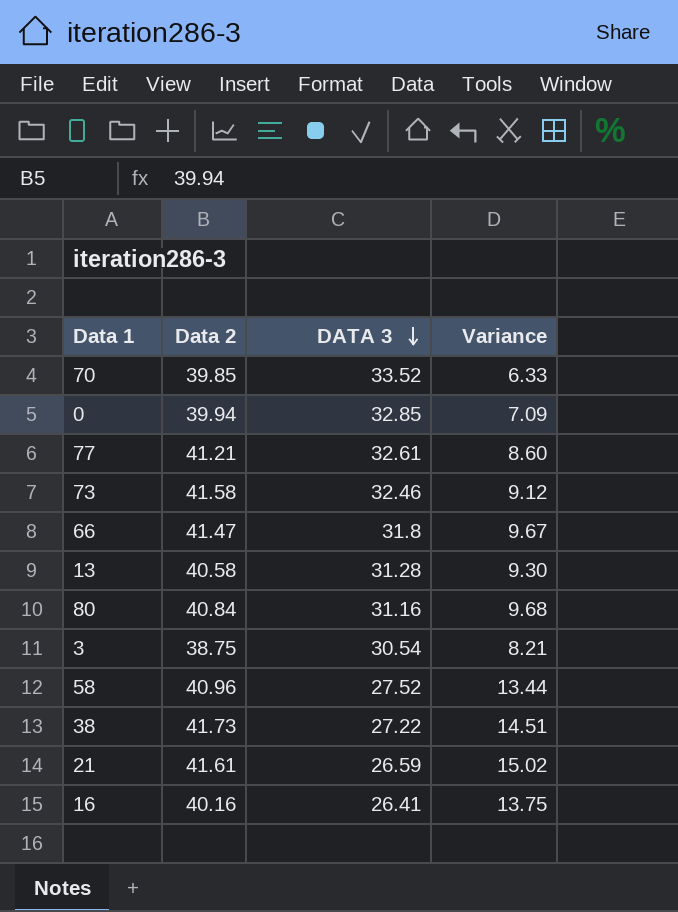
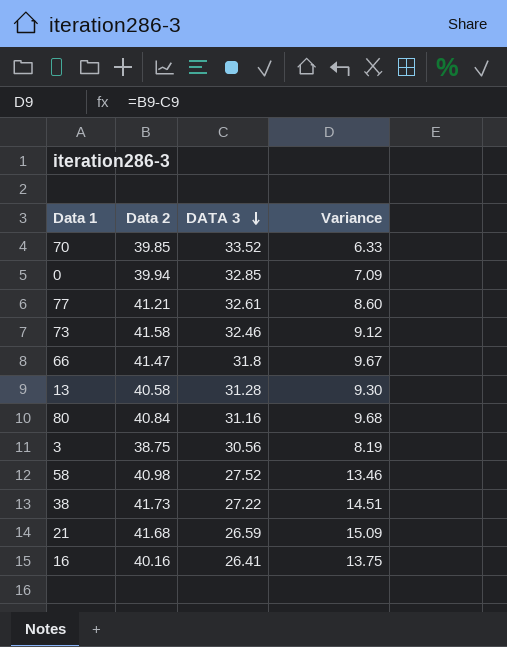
3 | DATA 3: 30.54 -> 30.56
3 | Variance: 8.21 -> 8.19
58 | Data 2: 40.96 -> 40.98
58 | Variance: 13.44 -> 13.46
21 | Data 2: 41.61 -> 41.68
21 | Variance: 15.02 -> 15.09

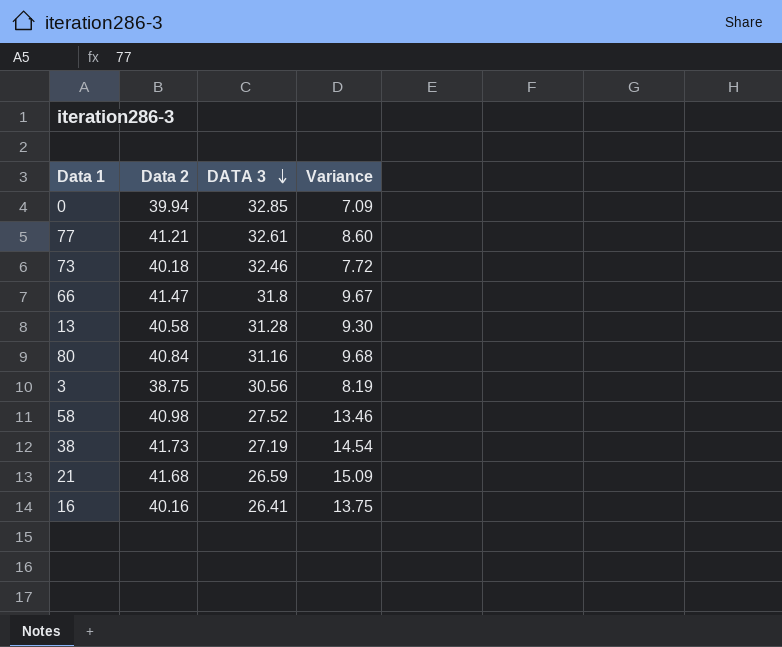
row 70: 39.85 | 33.52 | 6.33 -> none
73 | Data 2: 41.58 -> 40.18
73 | Variance: 9.12 -> 7.72
38 | DATA 3: 27.22 -> 27.19
38 | Variance: 14.51 -> 14.54

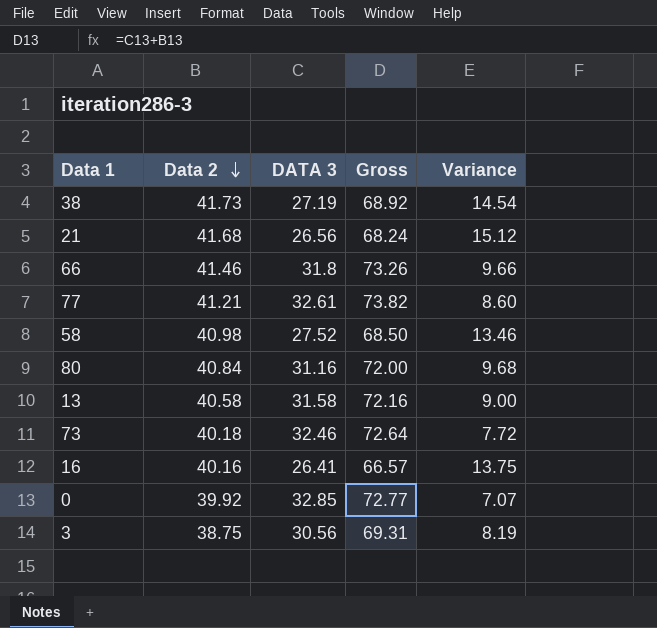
row order: DATA 3 descending -> Data 2 descending
column Gross | formula: none -> [Data 2] + [DATA 3]
21 | DATA 3: 26.59 -> 26.56
21 | Variance: 15.09 -> 15.12
66 | Data 2: 41.47 -> 41.46
66 | Variance: 9.67 -> 9.66
13 | DATA 3: 31.28 -> 31.58
13 | Variance: 9.30 -> 9.00
0 | Data 2: 39.94 -> 39.92
0 | Variance: 7.09 -> 7.07

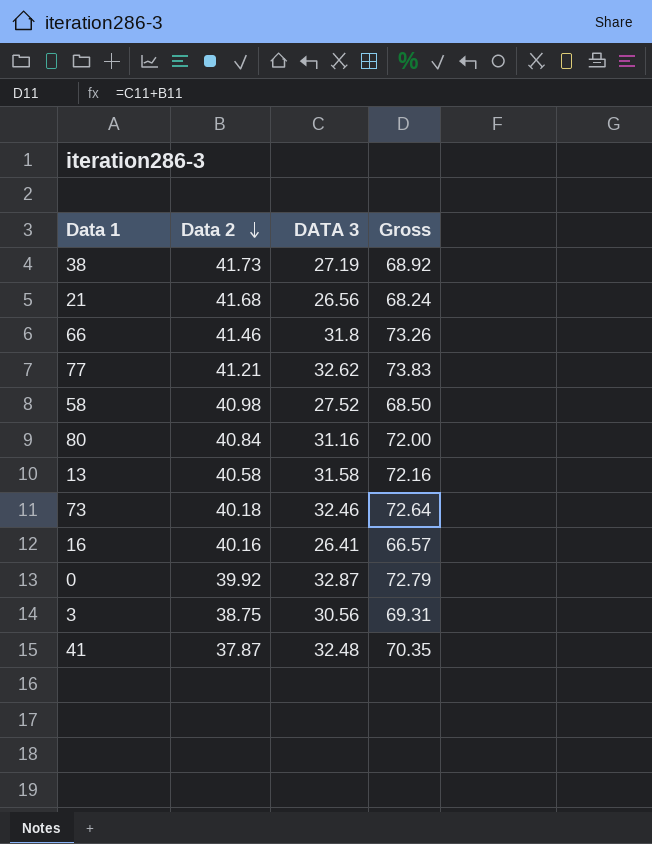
column Variance | formula: [Data 2] - [DATA 3] -> none
77 | DATA 3: 32.61 -> 32.62
77 | Gross: 73.82 -> 73.83
0 | DATA 3: 32.85 -> 32.87
0 | Gross: 72.77 -> 72.79
row 41: none -> 37.87 | 32.48 | 70.35

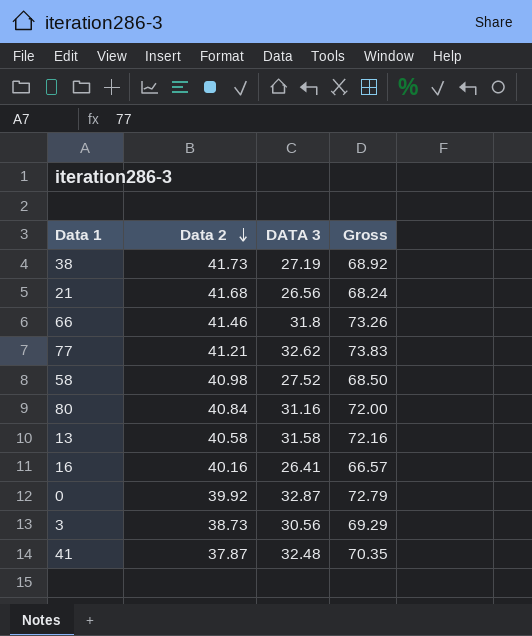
row 73: 40.18 | 32.46 | 72.64 -> none
3 | Data 2: 38.75 -> 38.73
3 | Gross: 69.31 -> 69.29

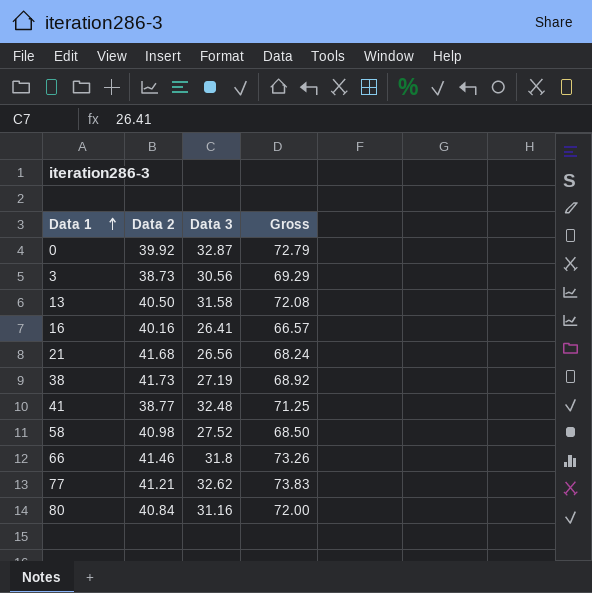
row order: Data 2 descending -> Data 1 ascending
column name: DATA 3 -> Data 3
13 | Data 2: 40.58 -> 40.50
13 | Gross: 72.16 -> 72.08
41 | Data 2: 37.87 -> 38.77
41 | Gross: 70.35 -> 71.25

